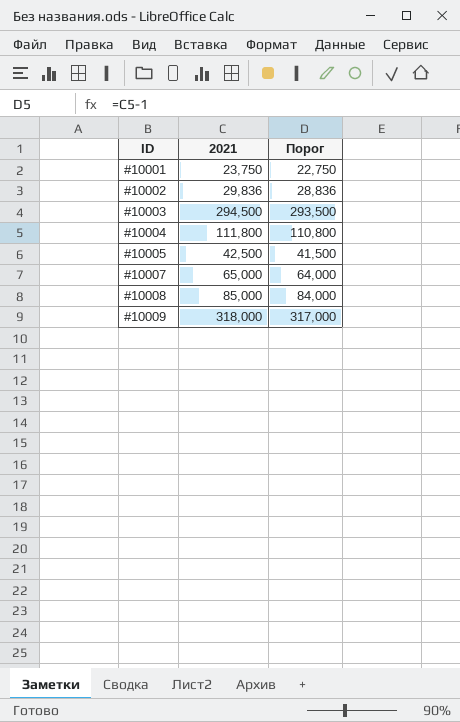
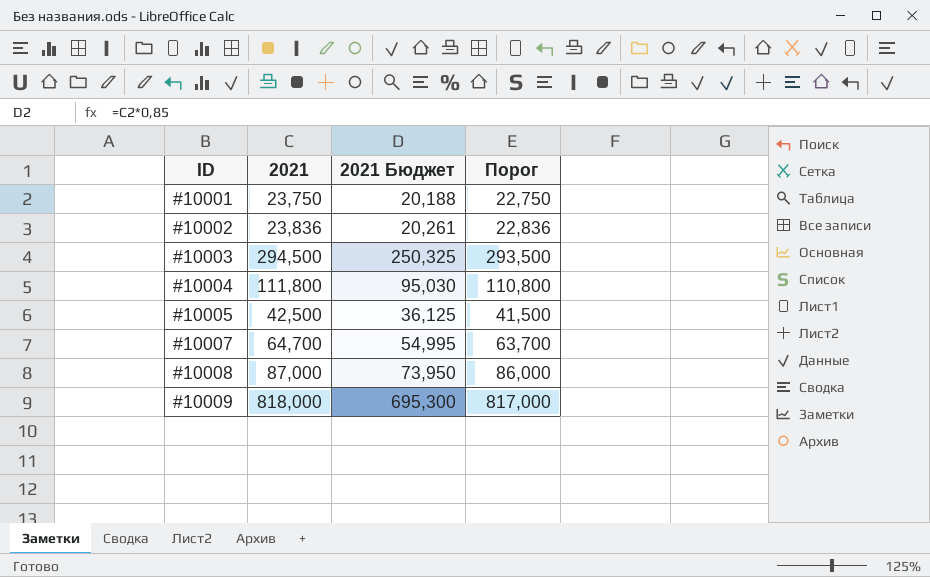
column 2021 Бюджет | formula: none -> [2021] * 0,85
#10002 | 2021: 29,836 -> 23,836
#10002 | Порог: 28,836 -> 22,836
#10007 | 2021: 65,000 -> 64,700
#10007 | Порог: 64,000 -> 63,700
#10008 | 2021: 85,000 -> 87,000
#10008 | Порог: 84,000 -> 86,000
#10009 | 2021: 318,000 -> 818,000
#10009 | Порог: 317,000 -> 817,000

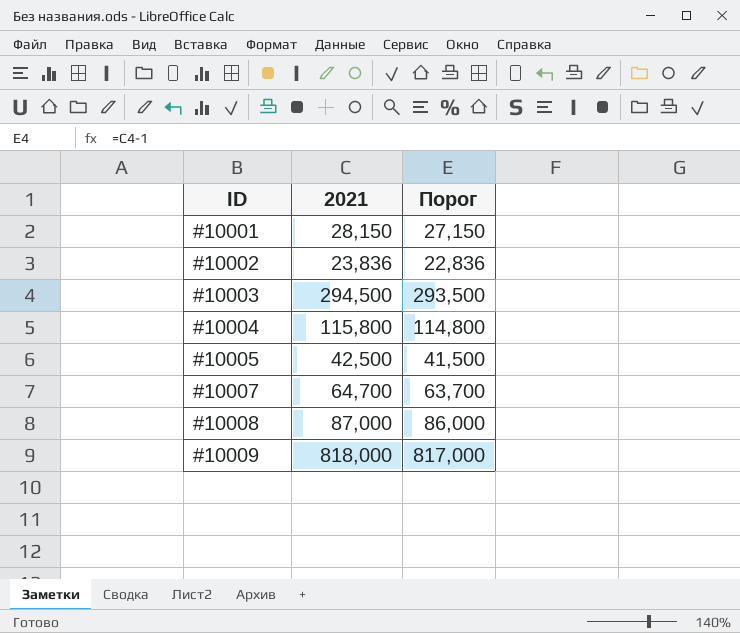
column 2021 Бюджет | formula: [2021] * 0,85 -> none
#10001 | 2021: 23,750 -> 28,150
#10001 | Порог: 22,750 -> 27,150
#10004 | 2021: 111,800 -> 115,800
#10004 | Порог: 110,800 -> 114,800

